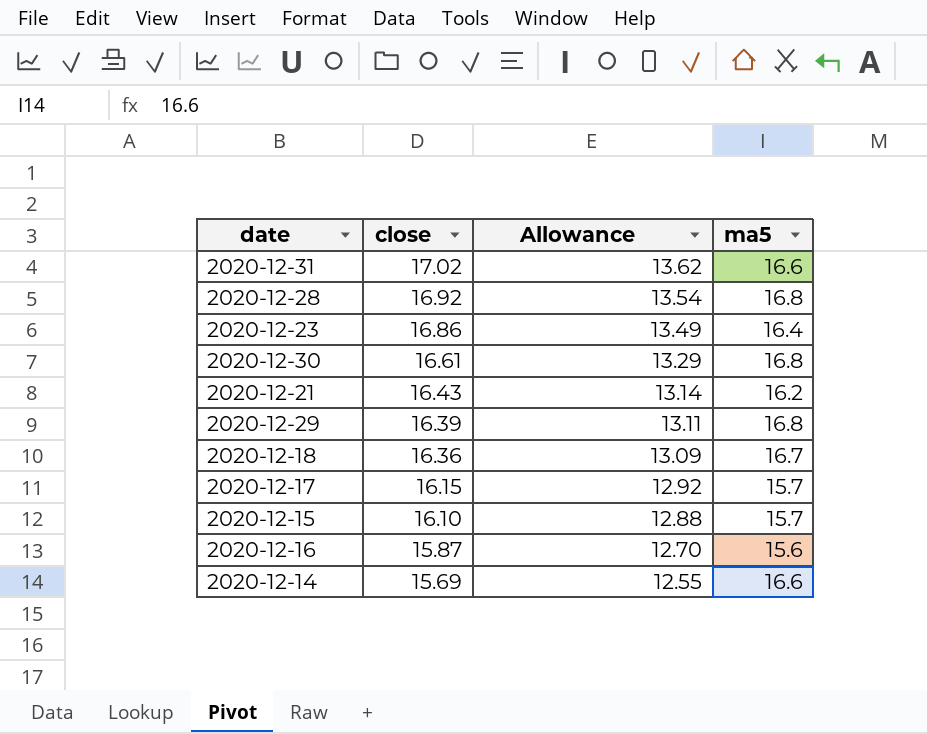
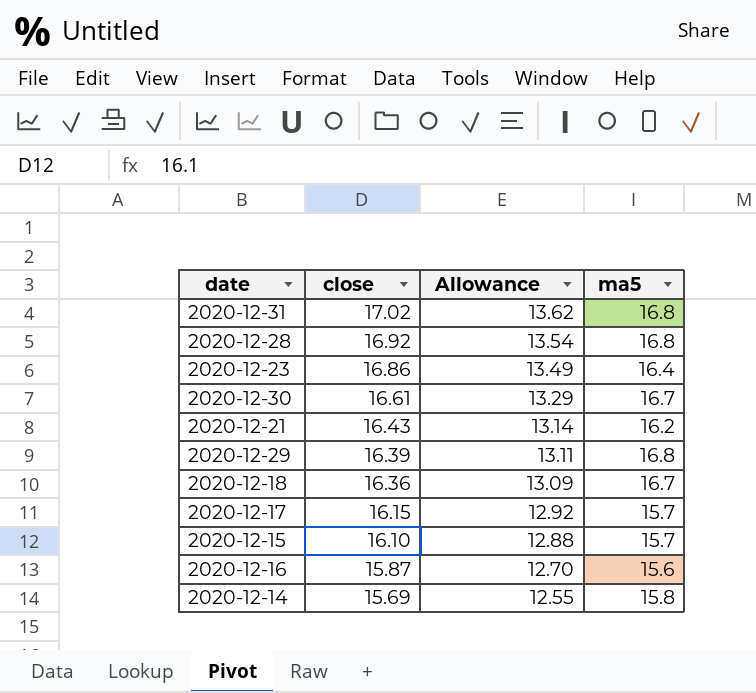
2020-12-31 | ma5: 16.6 -> 16.8
2020-12-30 | ma5: 16.8 -> 16.7
2020-12-14 | ma5: 16.6 -> 15.8

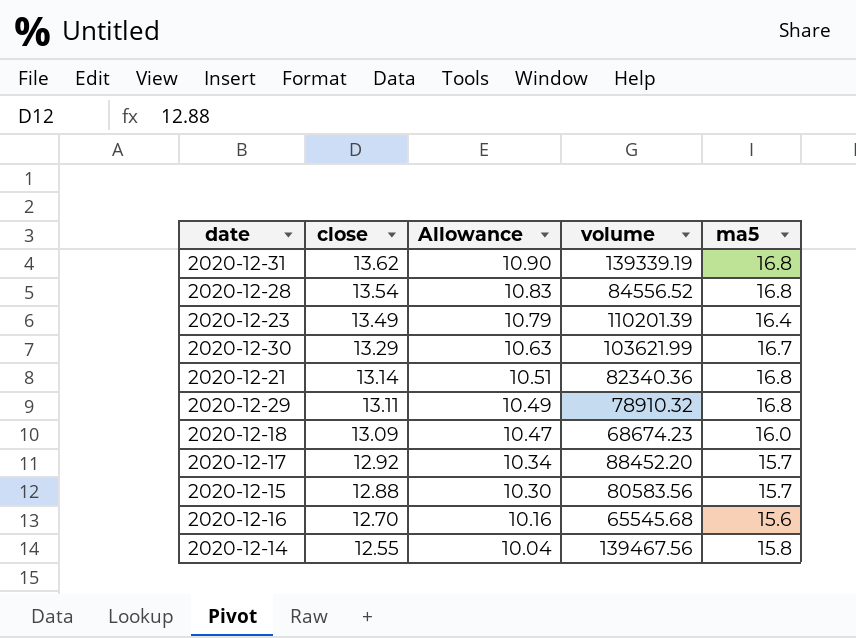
column volume | position: none -> 4
2020-12-31 | close: 17.02 -> 13.62
2020-12-31 | Allowance: 13.62 -> 10.90
2020-12-28 | close: 16.92 -> 13.54
2020-12-28 | Allowance: 13.54 -> 10.83
2020-12-23 | close: 16.86 -> 13.49
2020-12-23 | Allowance: 13.49 -> 10.79
2020-12-30 | close: 16.61 -> 13.29
2020-12-30 | Allowance: 13.29 -> 10.63
2020-12-21 | close: 16.43 -> 13.14
2020-12-21 | Allowance: 13.14 -> 10.51
2020-12-21 | ma5: 16.2 -> 16.8
2020-12-29 | close: 16.39 -> 13.11
2020-12-29 | Allowance: 13.11 -> 10.49
2020-12-18 | close: 16.36 -> 13.09
2020-12-18 | Allowance: 13.09 -> 10.47
2020-12-18 | ma5: 16.7 -> 16.0
2020-12-17 | close: 16.15 -> 12.92
2020-12-17 | Allowance: 12.92 -> 10.34
2020-12-15 | close: 16.10 -> 12.88
2020-12-15 | Allowance: 12.88 -> 10.30
2020-12-16 | close: 15.87 -> 12.70
2020-12-16 | Allowance: 12.70 -> 10.16
2020-12-14 | close: 15.69 -> 12.55
2020-12-14 | Allowance: 12.55 -> 10.04

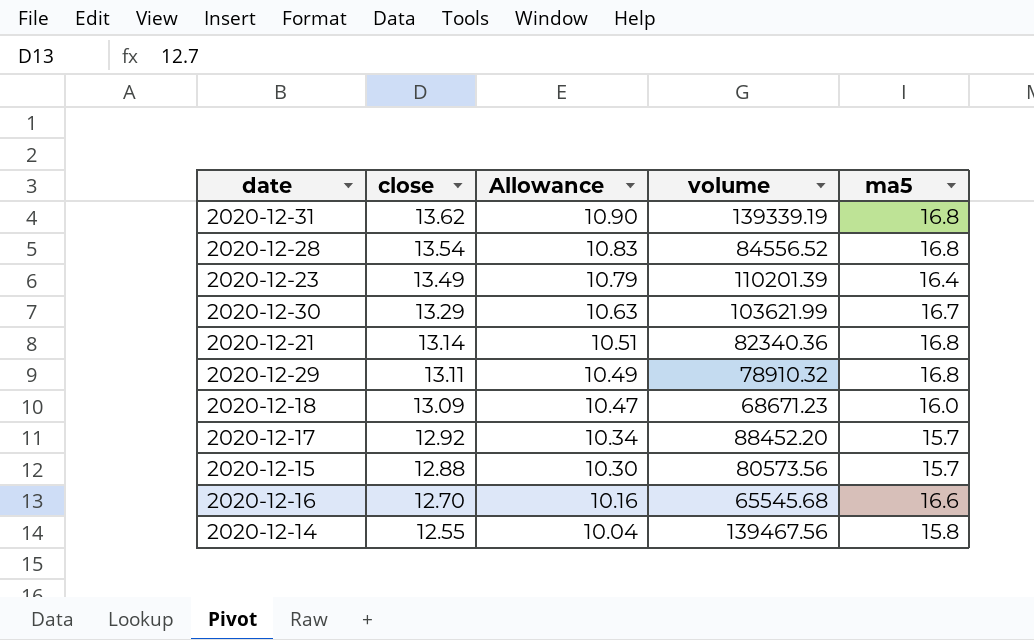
2020-12-18 | volume: 68674.23 -> 68671.23
2020-12-15 | volume: 80583.56 -> 80573.56
2020-12-16 | ma5: 15.6 -> 16.6

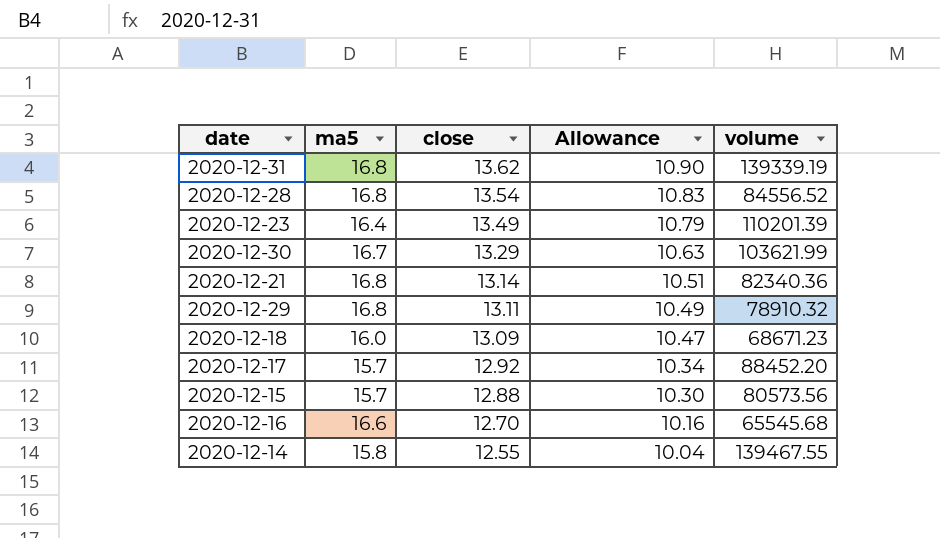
column ma5 | position: 5 -> 2
2020-12-14 | volume: 139467.56 -> 139467.55

